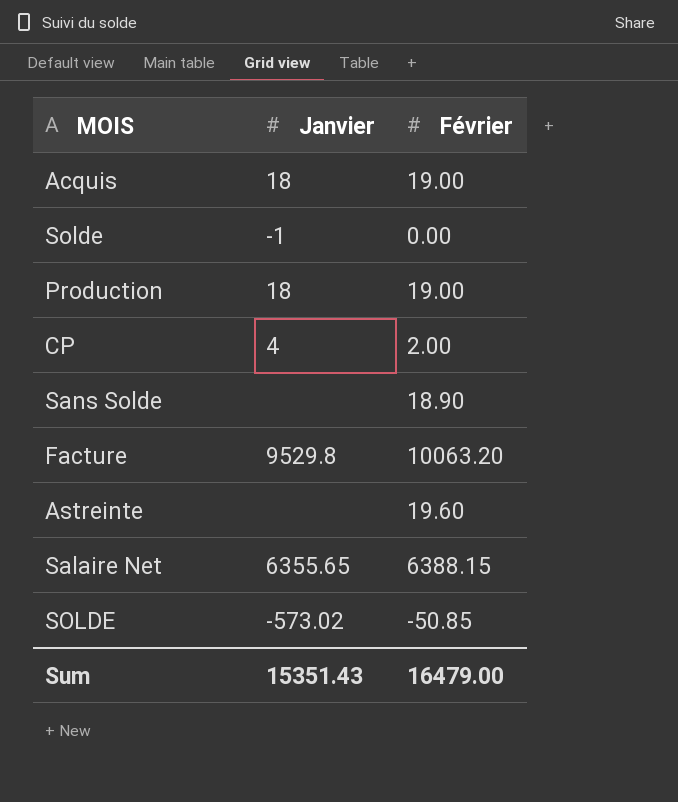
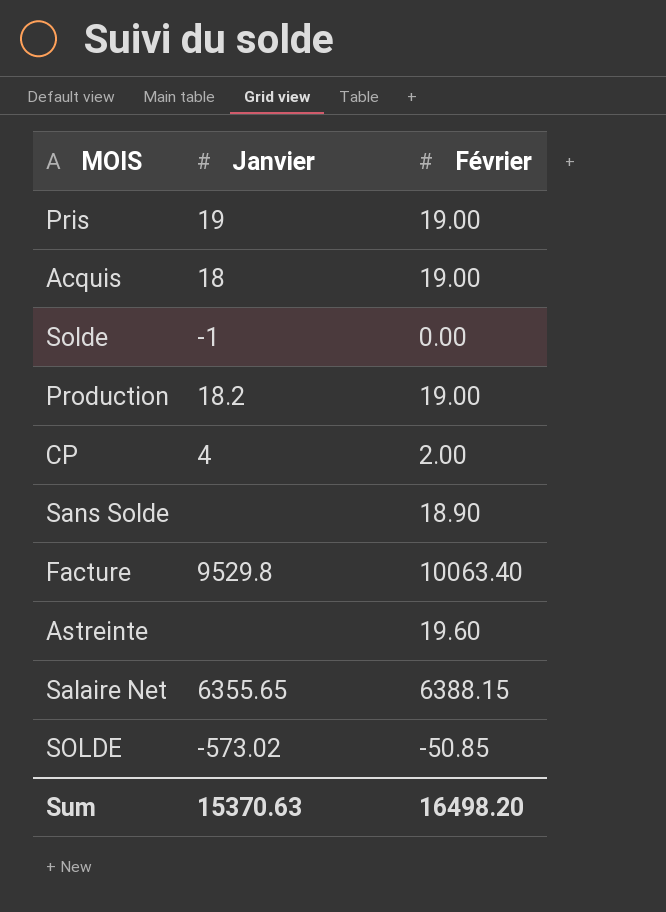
row Pris: none -> 19 | 19.00
Production | Janvier: 18 -> 18.2
Facture | Février: 10063.20 -> 10063.40
Sum | Janvier: 15351.43 -> 15370.63
Sum | Février: 16479.00 -> 16498.20

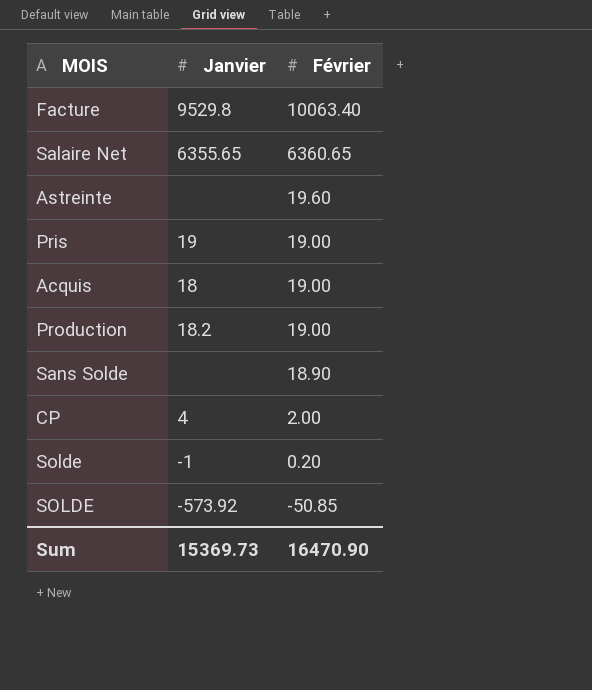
row order: none -> Février descending
Salaire Net | Février: 6388.15 -> 6360.65
Solde | Février: 0.00 -> 0.20
SOLDE | Janvier: -573.02 -> -573.92
Sum | Janvier: 15370.63 -> 15369.73
Sum | Février: 16498.20 -> 16470.90

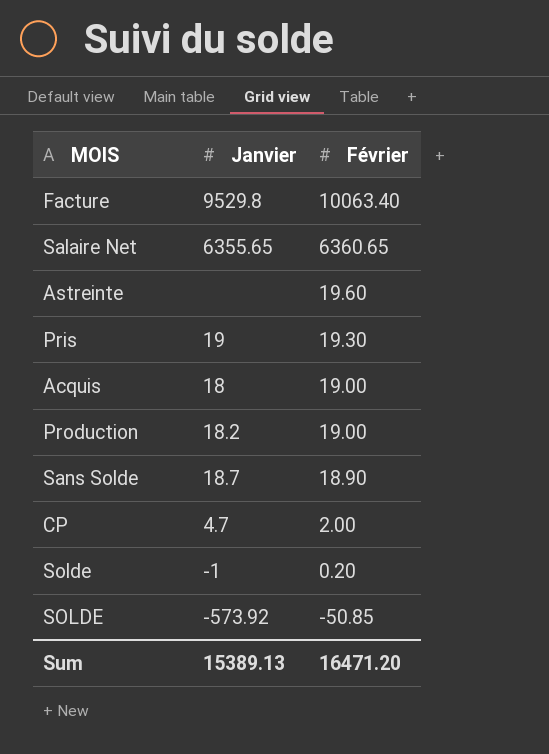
Pris | Février: 19.00 -> 19.30
Sans Solde | Janvier: none -> 18.7
CP | Janvier: 4 -> 4.7
Sum | Janvier: 15369.73 -> 15389.13
Sum | Février: 16470.90 -> 16471.20

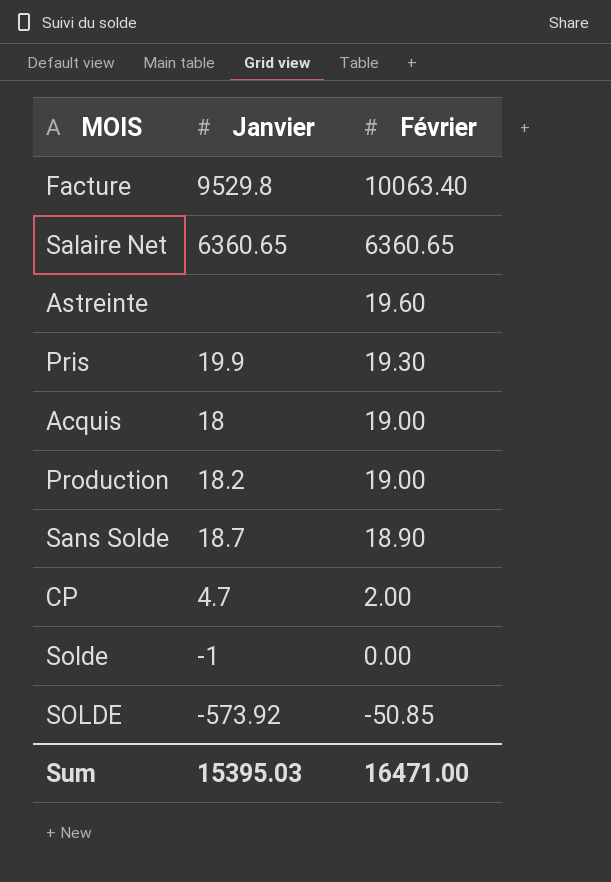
Salaire Net | Janvier: 6355.65 -> 6360.65
Pris | Janvier: 19 -> 19.9
Solde | Février: 0.20 -> 0.00
Sum | Janvier: 15389.13 -> 15395.03
Sum | Février: 16471.20 -> 16471.00

